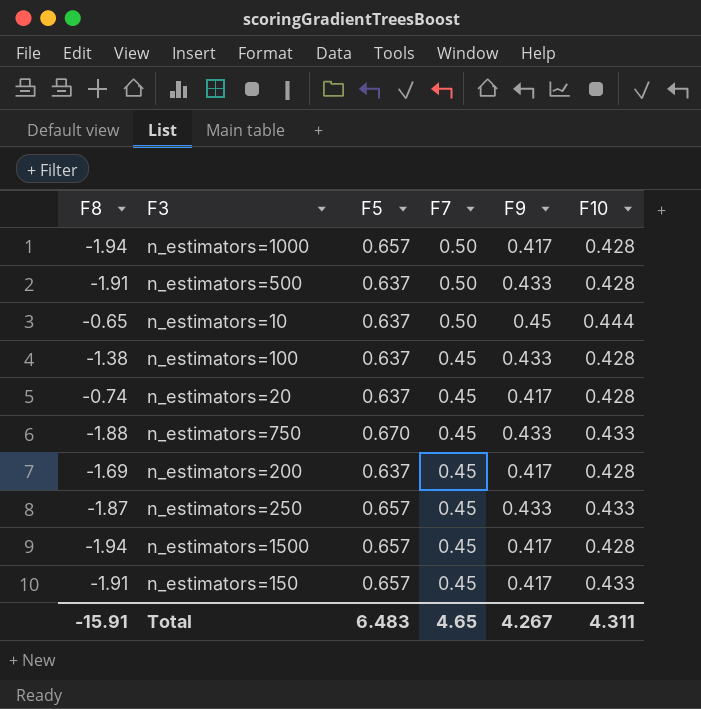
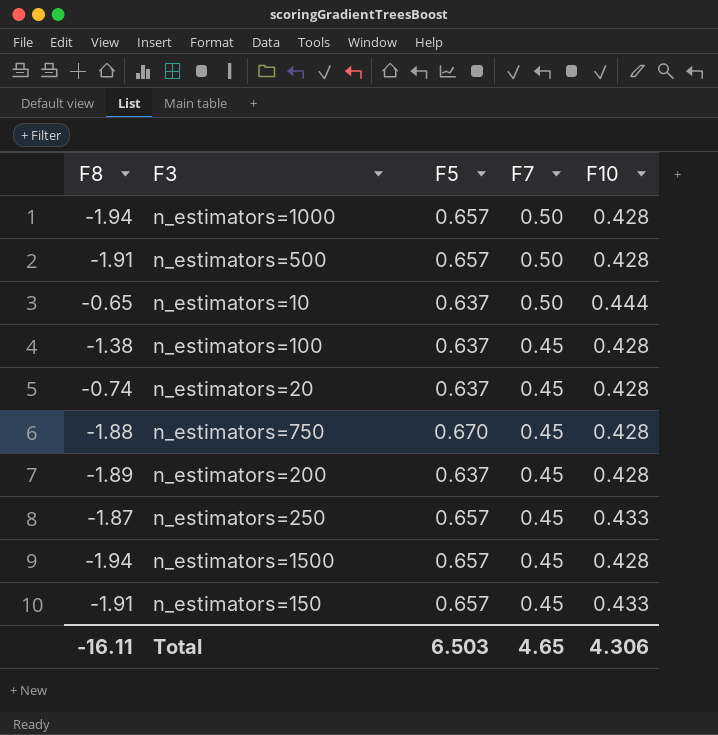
column F9 | position: 5 -> none
n_estimators=500 | F5: 0.637 -> 0.657
n_estimators=750 | F10: 0.433 -> 0.428
n_estimators=200 | F8: -1.69 -> -1.89
Total | F8: -15.91 -> -16.11
Total | F5: 6.483 -> 6.503
Total | F10: 4.311 -> 4.306

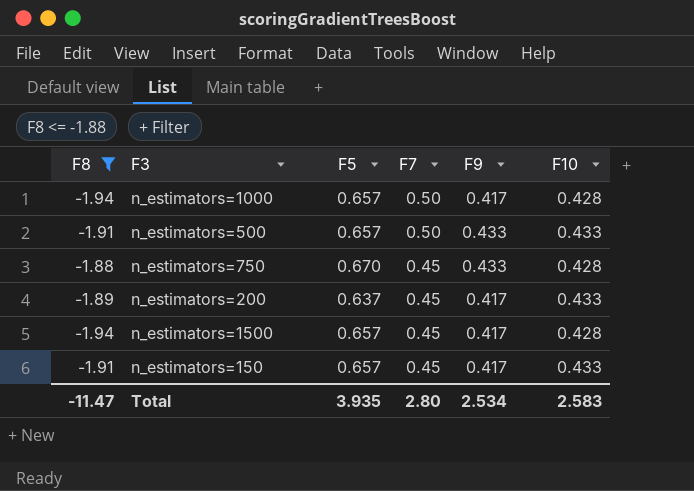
filter: none -> F8 <= -1.88
column F9 | position: none -> 5
n_estimators=500 | F10: 0.428 -> 0.433
n_estimators=200 | F10: 0.428 -> 0.433
Total | F8: -16.11 -> -11.47
Total | F5: 6.503 -> 3.935
Total | F7: 4.65 -> 2.80
Total | F10: 4.306 -> 2.583

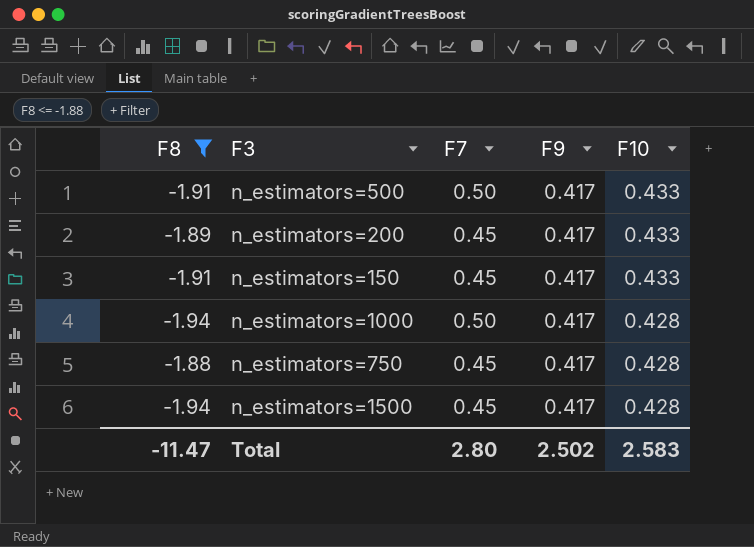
row order: F7 descending -> F10 descending
column F5 | position: 3 -> none
n_estimators=500 | F9: 0.433 -> 0.417
n_estimators=750 | F9: 0.433 -> 0.417
Total | F9: 2.534 -> 2.502

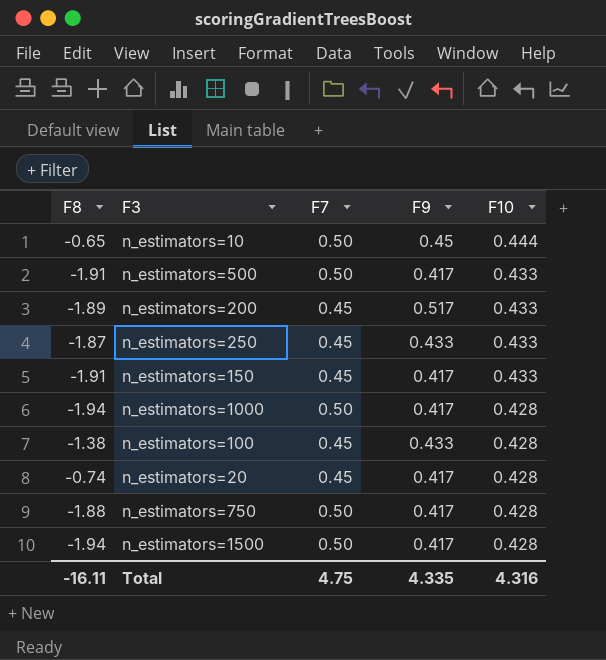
filter: F8 <= -1.88 -> none
n_estimators=200 | F9: 0.417 -> 0.517
n_estimators=750 | F7: 0.45 -> 0.50
n_estimators=1500 | F7: 0.45 -> 0.50
Total | F8: -11.47 -> -16.11
Total | F7: 2.80 -> 4.75
Total | F9: 2.502 -> 4.335
Total | F10: 2.583 -> 4.316

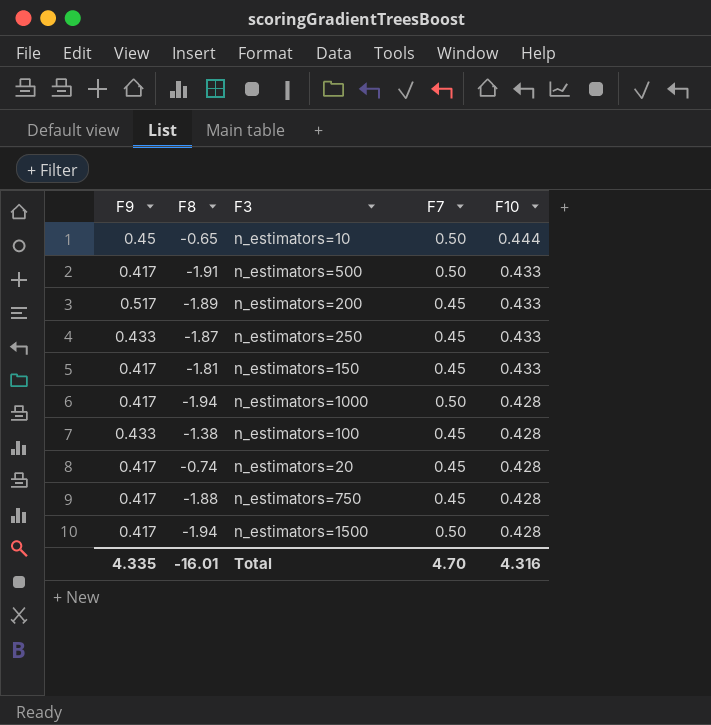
column F9 | position: 4 -> 1
n_estimators=150 | F8: -1.91 -> -1.81
n_estimators=750 | F7: 0.50 -> 0.45
Total | F8: -16.11 -> -16.01
Total | F7: 4.75 -> 4.70

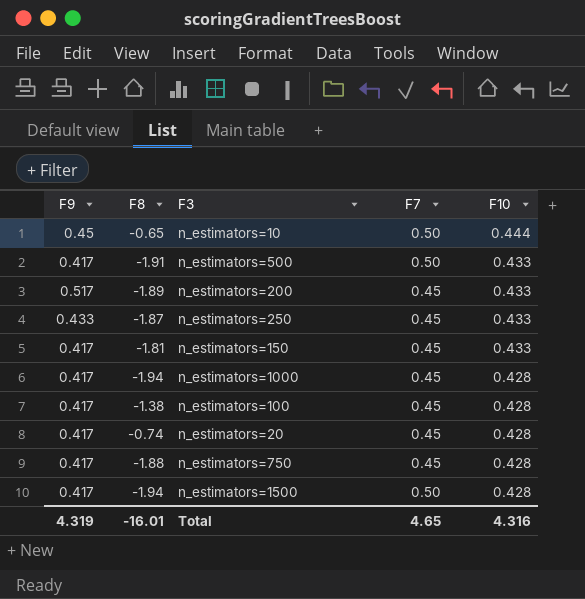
n_estimators=1000 | F7: 0.50 -> 0.45
n_estimators=100 | F9: 0.433 -> 0.417
Total | F9: 4.335 -> 4.319
Total | F7: 4.70 -> 4.65

